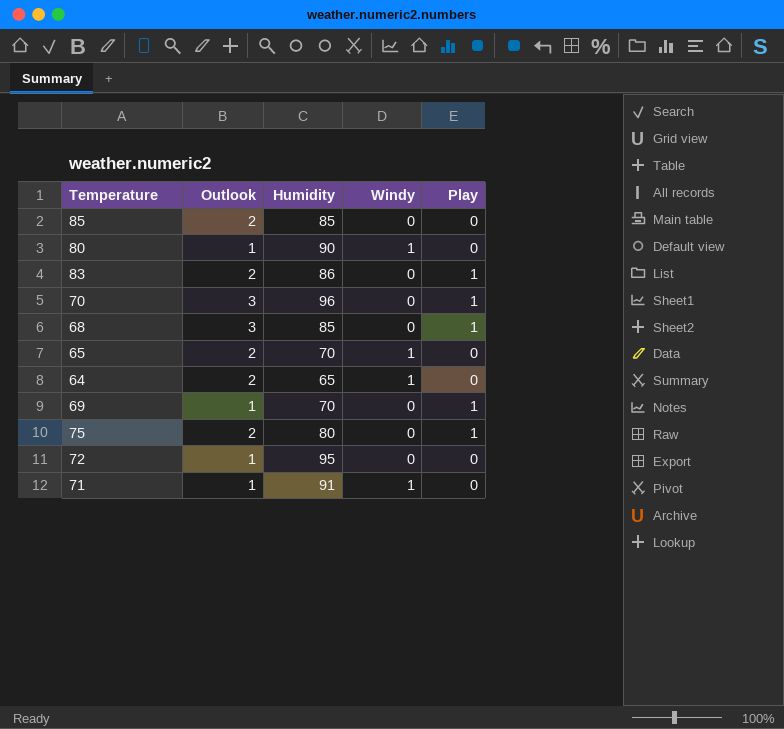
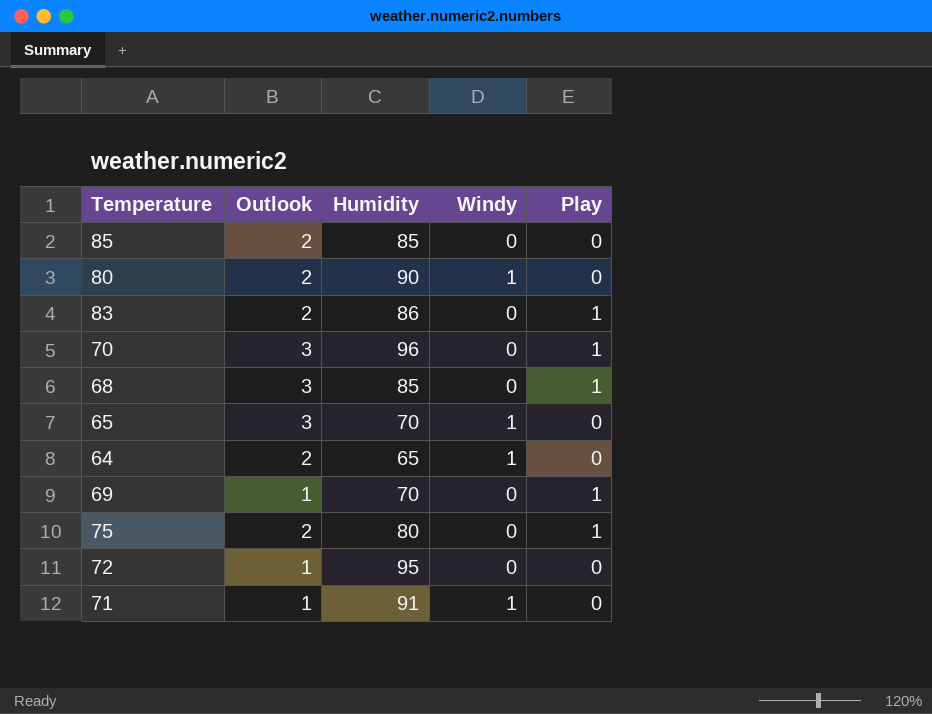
80 | Outlook: 1 -> 2
65 | Outlook: 2 -> 3

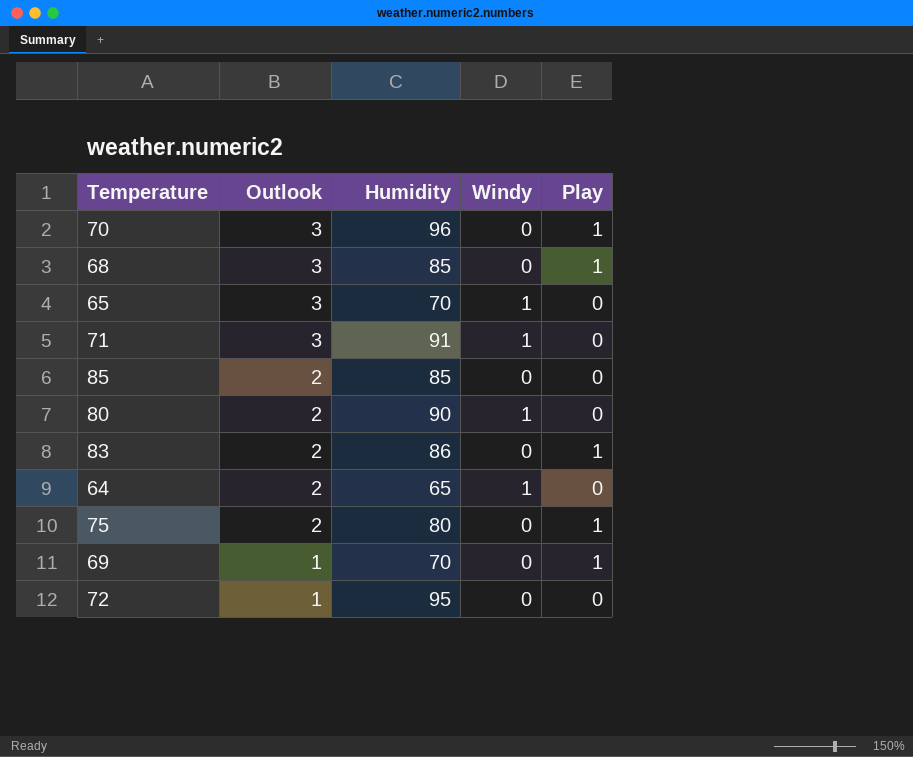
row order: none -> Outlook descending
71 | Outlook: 1 -> 3

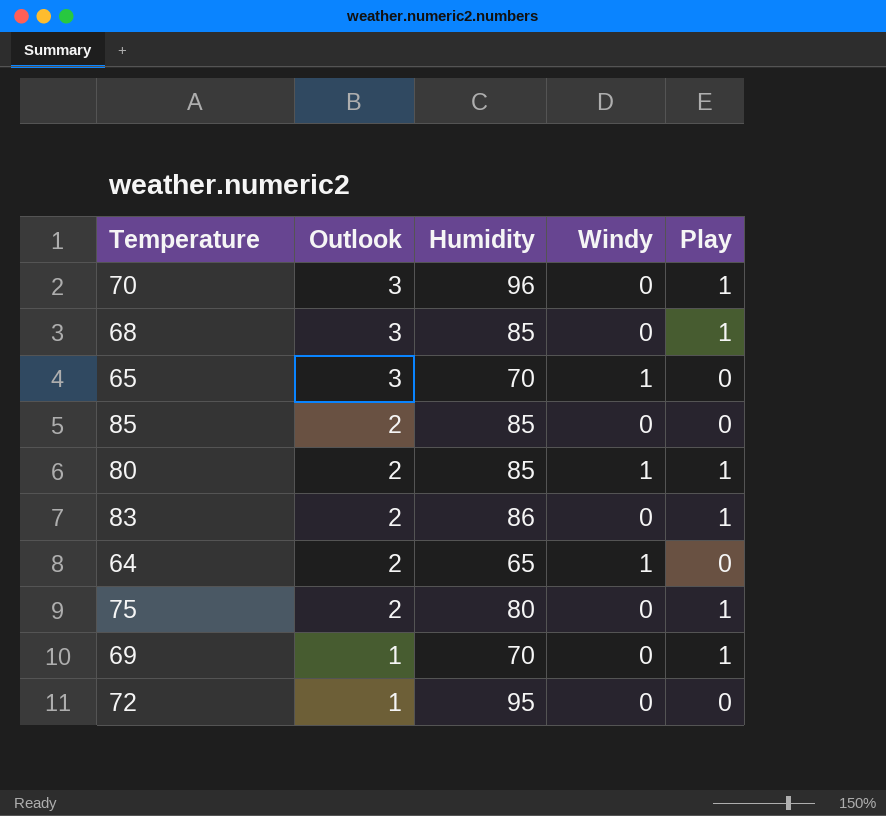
row 71: 3 | 91 | 1 | 0 -> none
80 | Humidity: 90 -> 85
80 | Play: 0 -> 1

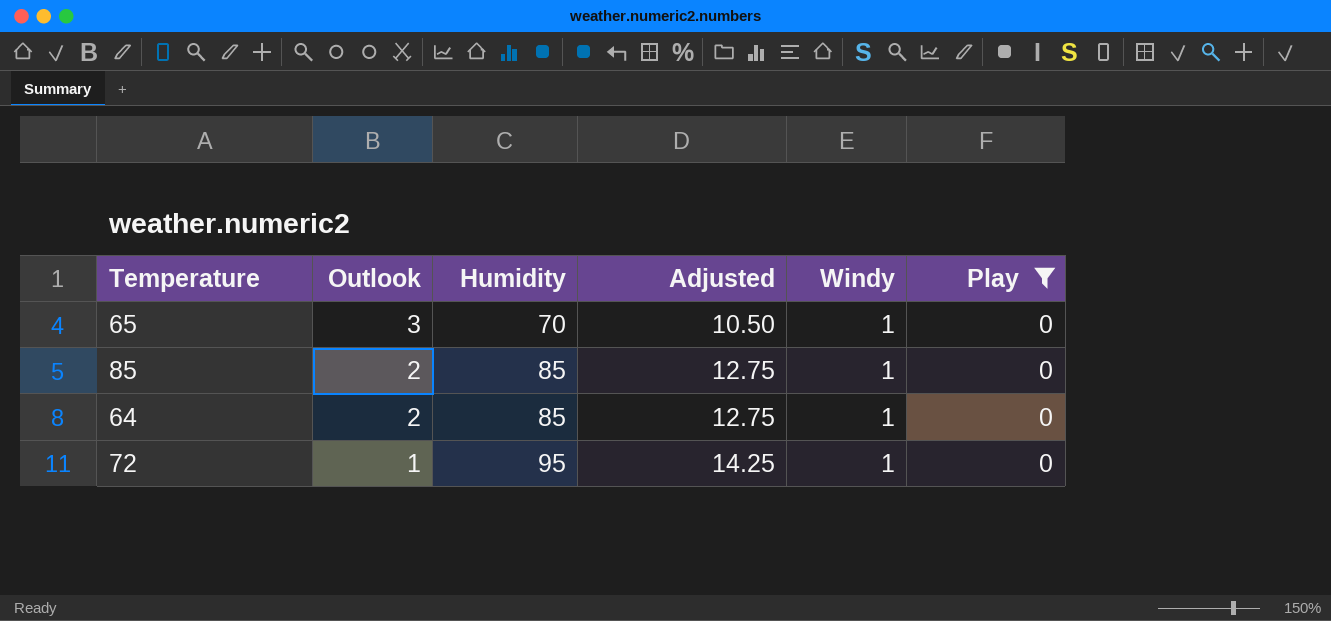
filter: none -> Play = 0
column Adjusted | formula: none -> [Humidity] * 0.15
85 | Windy: 0 -> 1
64 | Humidity: 65 -> 85
72 | Windy: 0 -> 1

